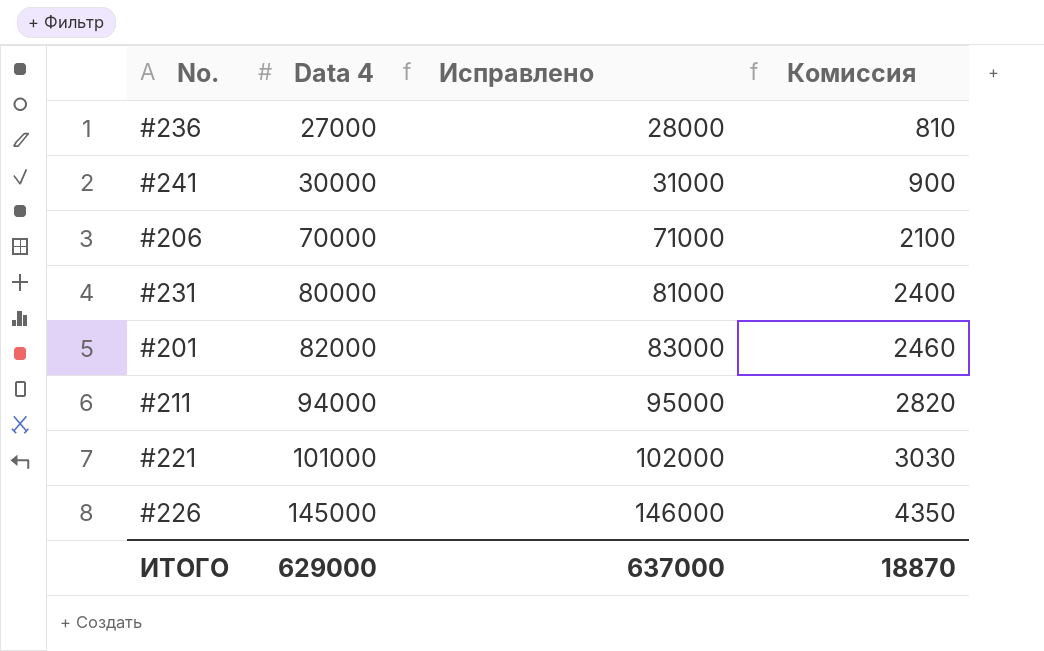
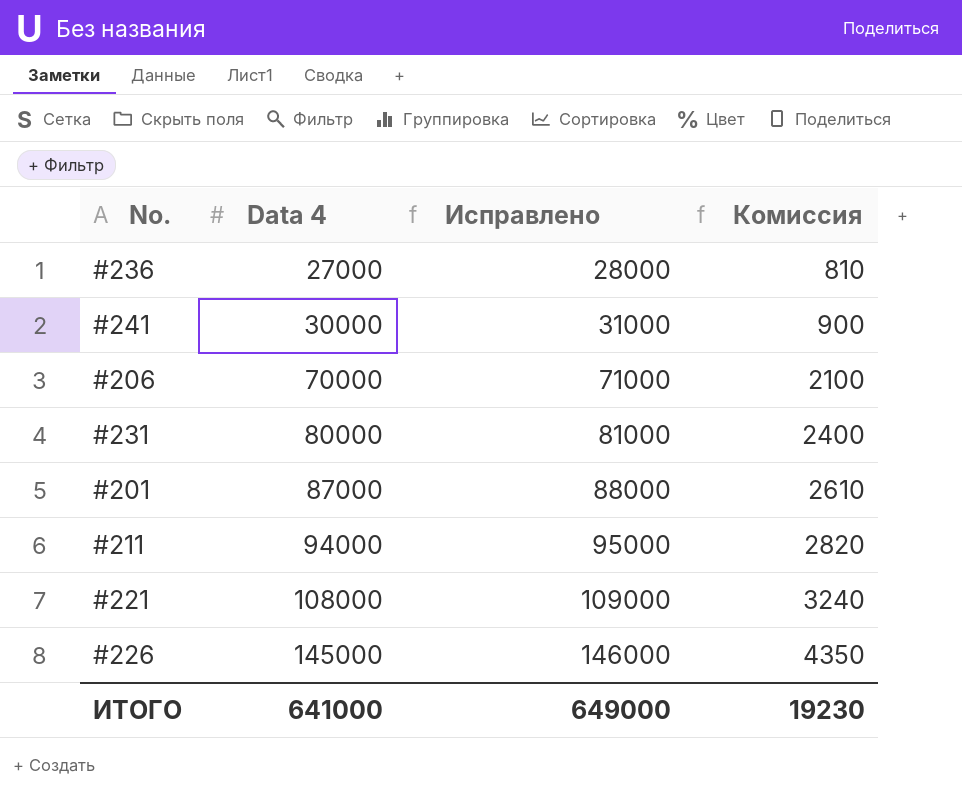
#201 | Data 4: 82000 -> 87000
#201 | Исправлено: 83000 -> 88000
#201 | Комиссия: 2460 -> 2610
#221 | Data 4: 101000 -> 108000
#221 | Исправлено: 102000 -> 109000
#221 | Комиссия: 3030 -> 3240
ИТОГО | Data 4: 629000 -> 641000
ИТОГО | Исправлено: 637000 -> 649000
ИТОГО | Комиссия: 18870 -> 19230

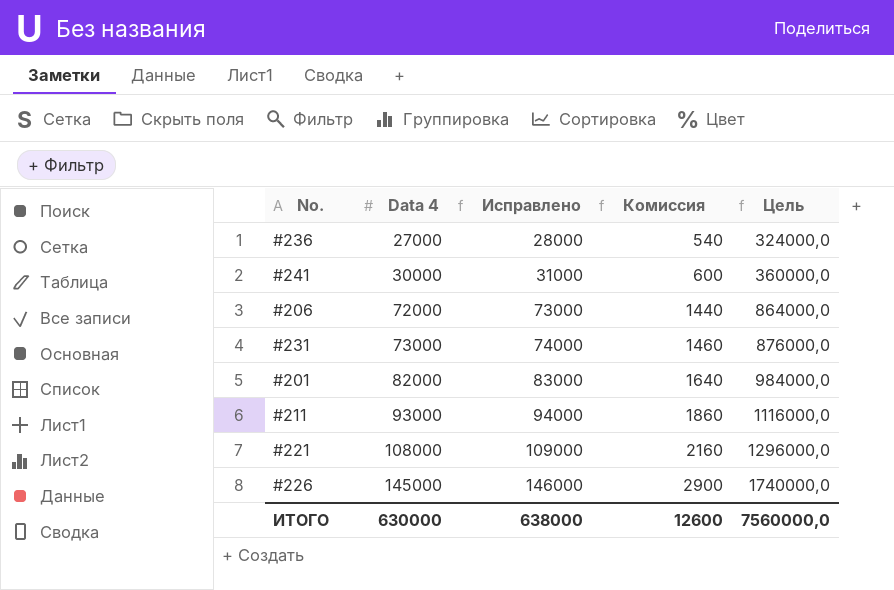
column Комиссия | formula: [Data 4] * 0,03 -> [Data 4] * 0,02
column Цель | formula: none -> [Data 4] * 12
#206 | Data 4: 70000 -> 72000
#206 | Исправлено: 71000 -> 73000
#231 | Data 4: 80000 -> 73000
#231 | Исправлено: 81000 -> 74000
#201 | Data 4: 87000 -> 82000
#201 | Исправлено: 88000 -> 83000
#211 | Data 4: 94000 -> 93000
#211 | Исправлено: 95000 -> 94000
ИТОГО | Data 4: 641000 -> 630000
ИТОГО | Исправлено: 649000 -> 638000
ИТОГО | Комиссия: 19230 -> 12600

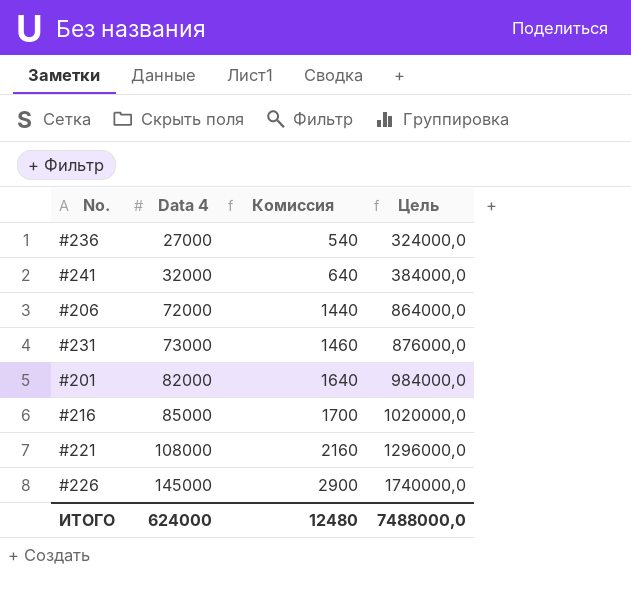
column Исправлено | formula: [Data 4] + 1000 -> none
row #211: 93000 | 94000 | 1860 | 1116000,0 -> none
#241 | Data 4: 30000 -> 32000
#241 | Комиссия: 600 -> 640
#241 | Цель: 360000,0 -> 384000,0
row #216: none -> 85000 | 1700 | 1020000,0
ИТОГО | Data 4: 630000 -> 624000
ИТОГО | Комиссия: 12600 -> 12480
ИТОГО | Цель: 7560000,0 -> 7488000,0

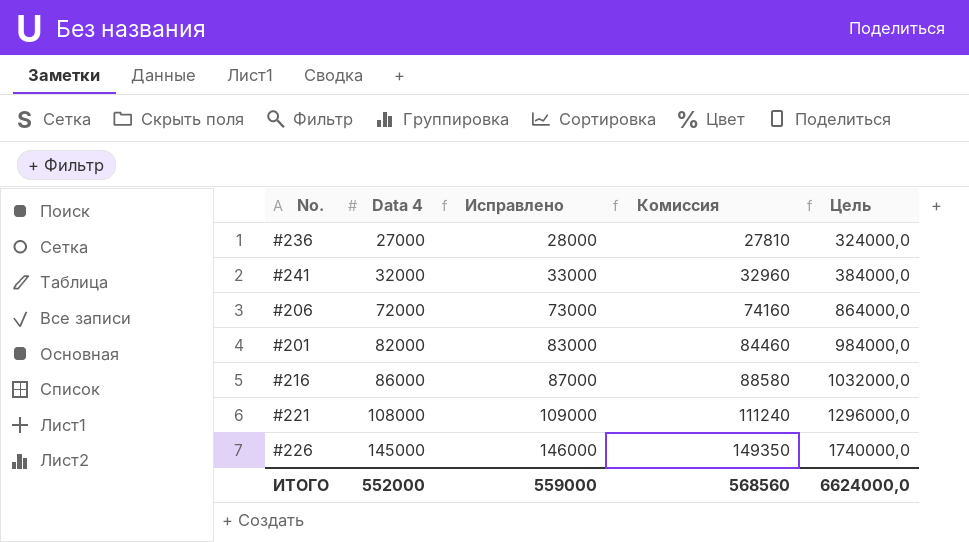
column Исправлено | formula: none -> [Data 4] + 1000
column Комиссия | formula: [Data 4] * 0,02 -> [Data 4] * 1,03
row #231: 73000 | 1460 | 876000,0 -> none
#216 | Data 4: 85000 -> 86000
#216 | Цель: 1020000,0 -> 1032000,0
ИТОГО | Data 4: 624000 -> 552000
ИТОГО | Комиссия: 12480 -> 568560
ИТОГО | Цель: 7488000,0 -> 6624000,0

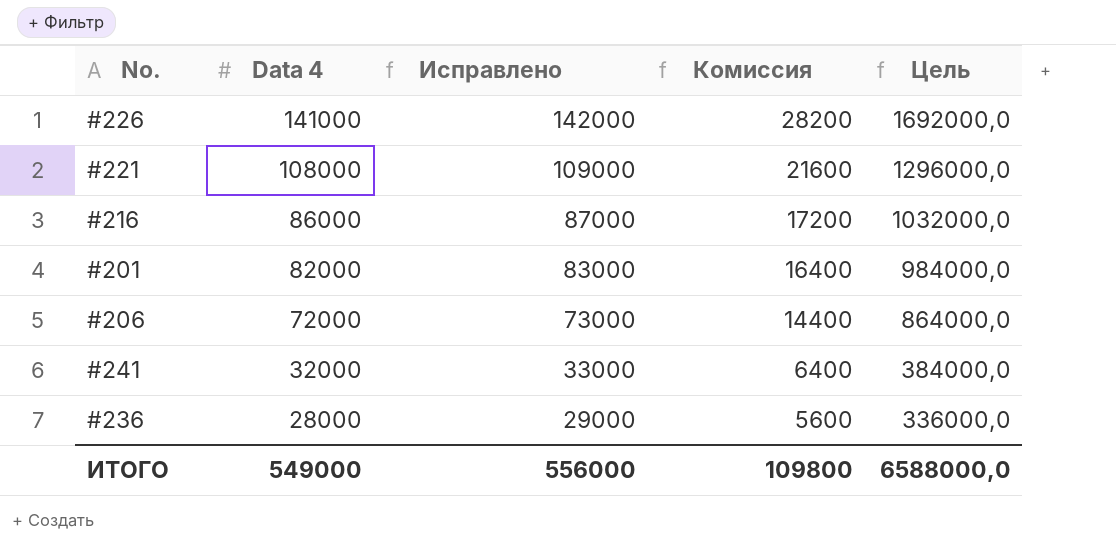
row order: Data 4 ascending -> Data 4 descending
column Комиссия | formula: [Data 4] * 1,03 -> [Data 4] * 0,2
#226 | Data 4: 145000 -> 141000
#226 | Исправлено: 146000 -> 142000
#226 | Цель: 1740000,0 -> 1692000,0
#236 | Data 4: 27000 -> 28000
#236 | Исправлено: 28000 -> 29000
#236 | Цель: 324000,0 -> 336000,0
ИТОГО | Data 4: 552000 -> 549000
ИТОГО | Исправлено: 559000 -> 556000
ИТОГО | Комиссия: 568560 -> 109800
ИТОГО | Цель: 6624000,0 -> 6588000,0

